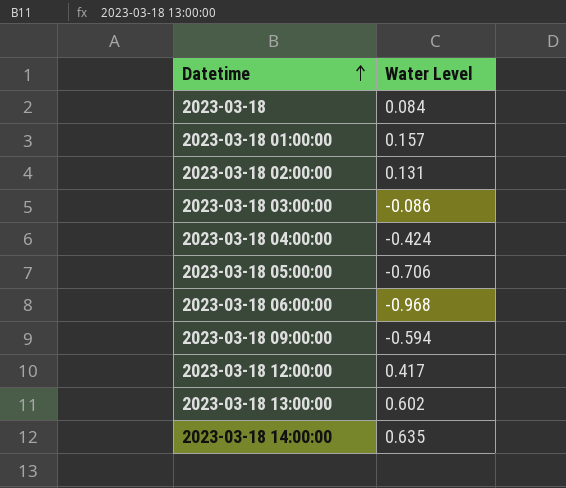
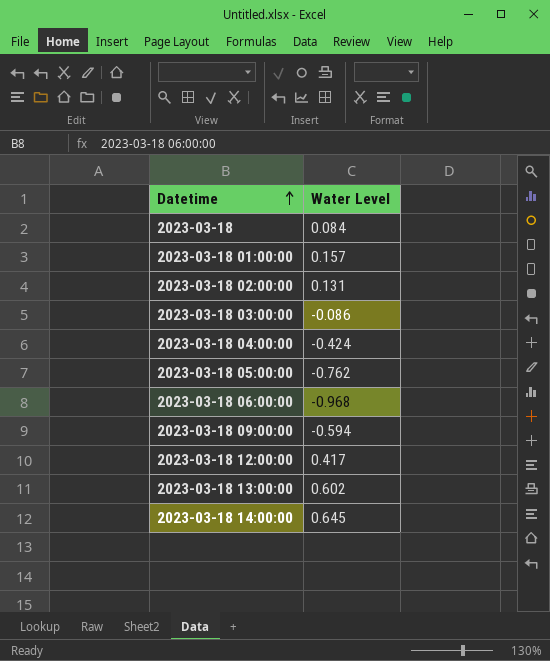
2023-03-18 05:00:00 | Water Level: -0.706 -> -0.762
2023-03-18 14:00:00 | Water Level: 0.635 -> 0.645

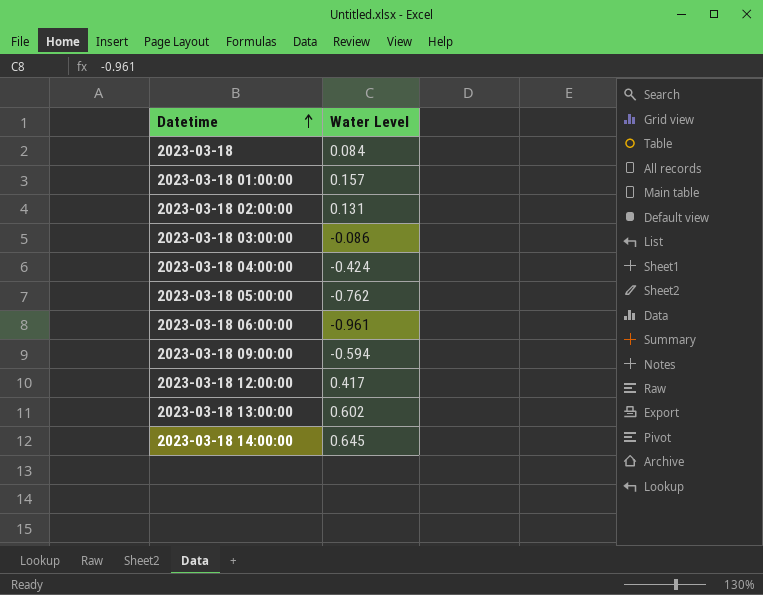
2023-03-18 06:00:00 | Water Level: -0.968 -> -0.961

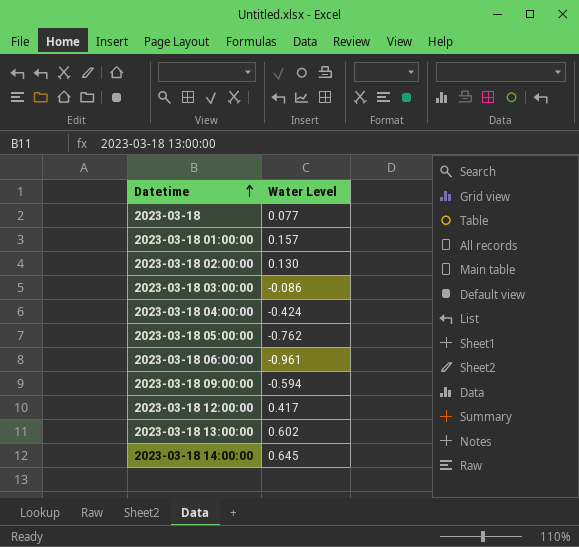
2023-03-18 | Water Level: 0.084 -> 0.077
2023-03-18 02:00:00 | Water Level: 0.131 -> 0.130

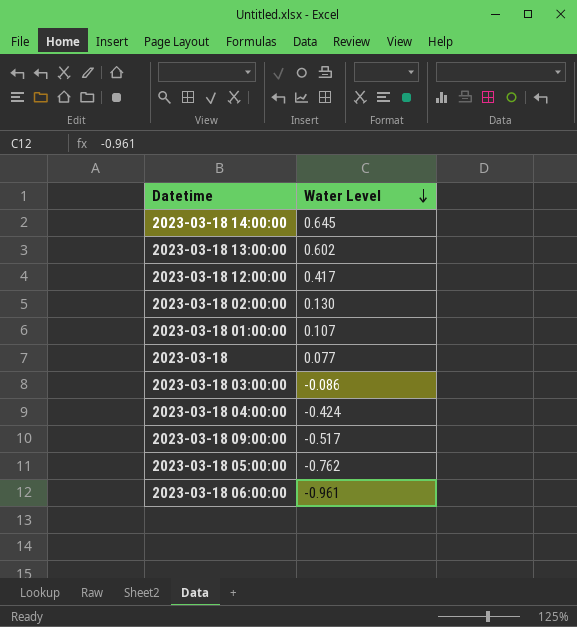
row order: Datetime ascending -> Water Level descending
2023-03-18 01:00:00 | Water Level: 0.157 -> 0.107
2023-03-18 09:00:00 | Water Level: -0.594 -> -0.517

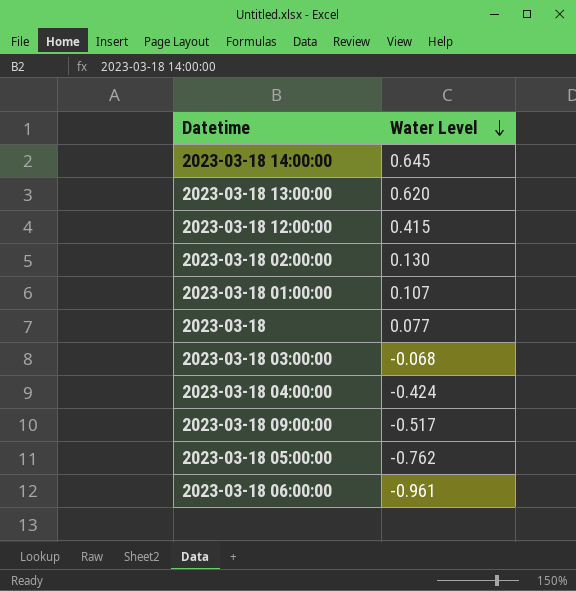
2023-03-18 13:00:00 | Water Level: 0.602 -> 0.620
2023-03-18 12:00:00 | Water Level: 0.417 -> 0.415
2023-03-18 03:00:00 | Water Level: -0.086 -> -0.068

